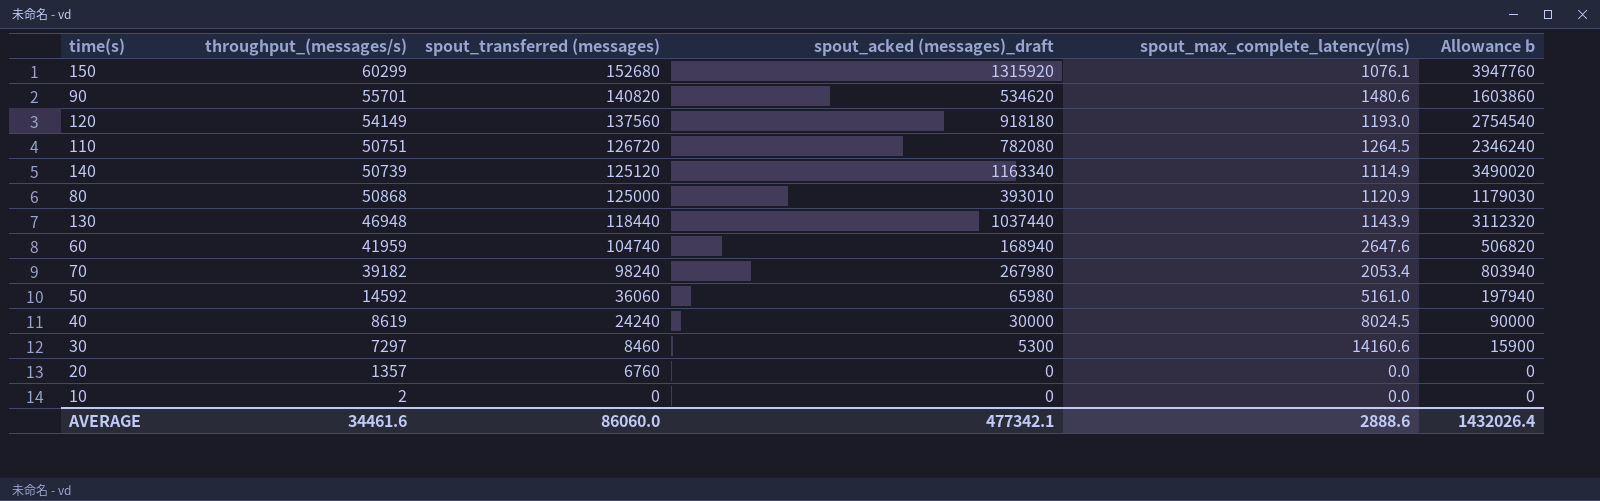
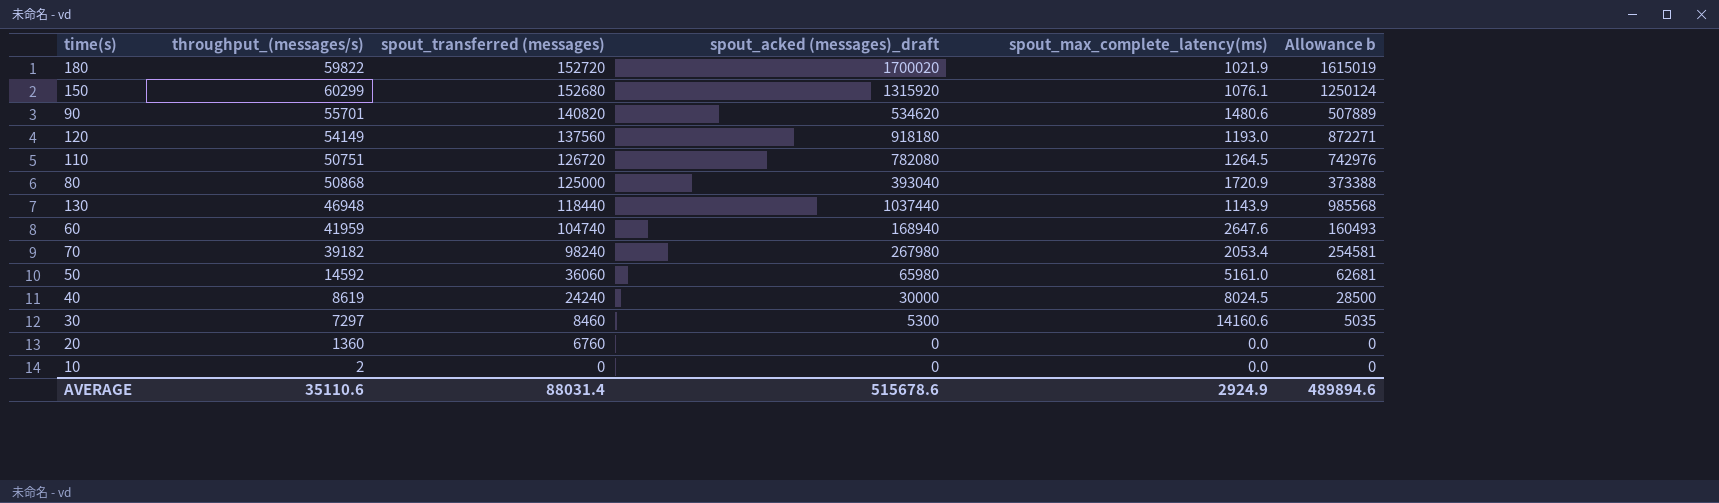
column Allowance b | formula: [spout_acked (messages)_draft] * 3 -> [spout_acked (messages)_draft] * 0.95
row 140: 50739 | 125120 | 1163340 | 1114.9 | 3490020 -> none
row 180: none -> 59822 | 152720 | 1700020 | 1021.9 | 1615019
80 | spout_acked (messages)_draft: 393010 -> 393040
80 | spout_max_complete_latency(ms): 1120.9 -> 1720.9
20 | throughput_(messages/s): 1357 -> 1360
AVERAGE | throughput_(messages/s): 34461.6 -> 35110.6
AVERAGE | spout_transferred (messages): 86060.0 -> 88031.4
AVERAGE | spout_acked (messages)_draft: 477342.1 -> 515678.6
AVERAGE | spout_max_complete_latency(ms): 2888.6 -> 2924.9
AVERAGE | Allowance b: 1432026.4 -> 489894.6

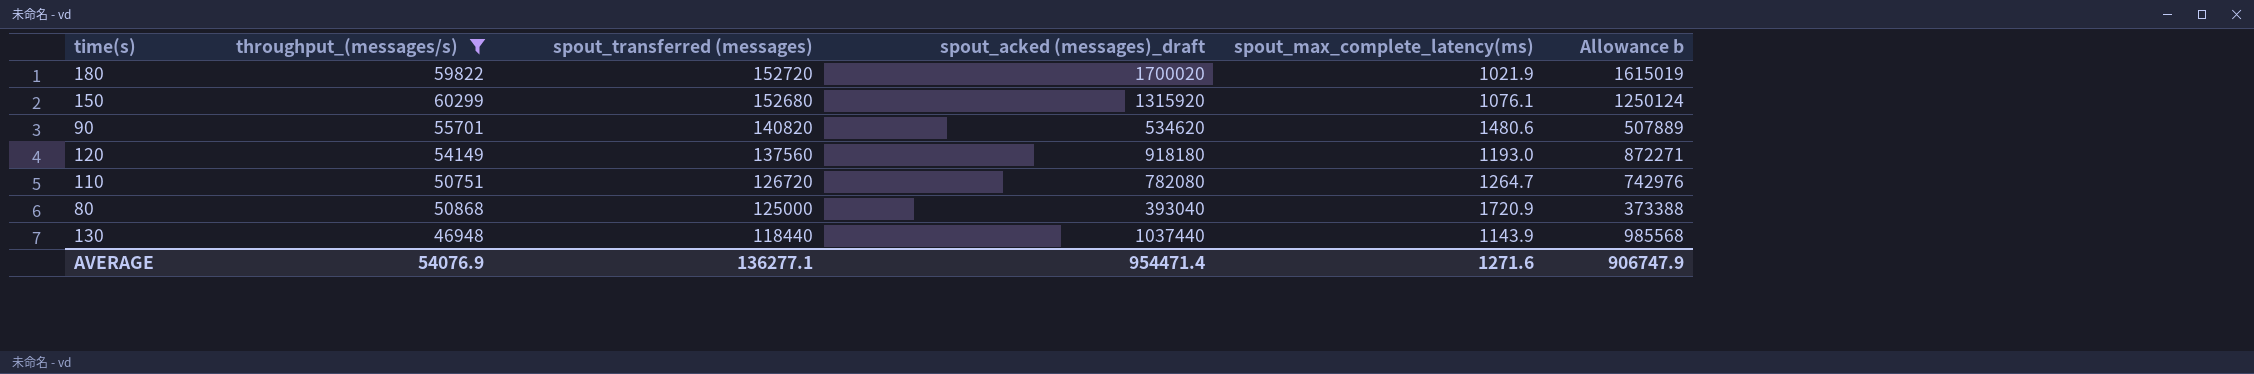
filter: none -> throughput_(messages/s) >= 46948
110 | spout_max_complete_latency(ms): 1264.5 -> 1264.7
AVERAGE | throughput_(messages/s): 35110.6 -> 54076.9
AVERAGE | spout_transferred (messages): 88031.4 -> 136277.1
AVERAGE | spout_acked (messages)_draft: 515678.6 -> 954471.4
AVERAGE | spout_max_complete_latency(ms): 2924.9 -> 1271.6
AVERAGE | Allowance b: 489894.6 -> 906747.9

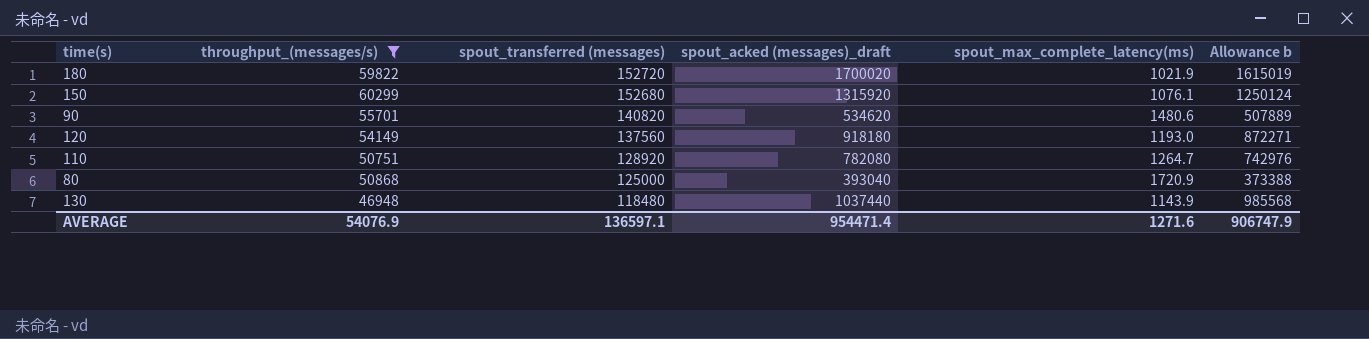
110 | spout_transferred (messages): 126720 -> 128920
130 | spout_transferred (messages): 118440 -> 118480
AVERAGE | spout_transferred (messages): 136277.1 -> 136597.1

